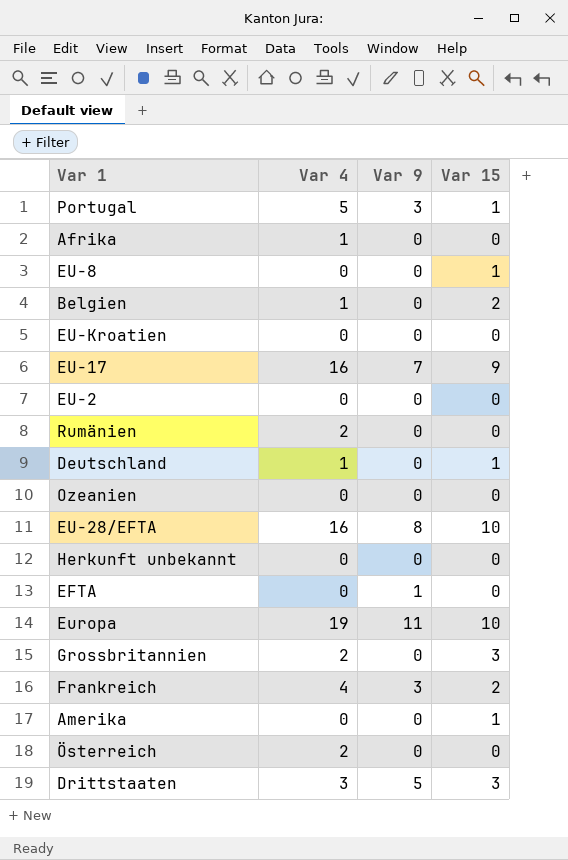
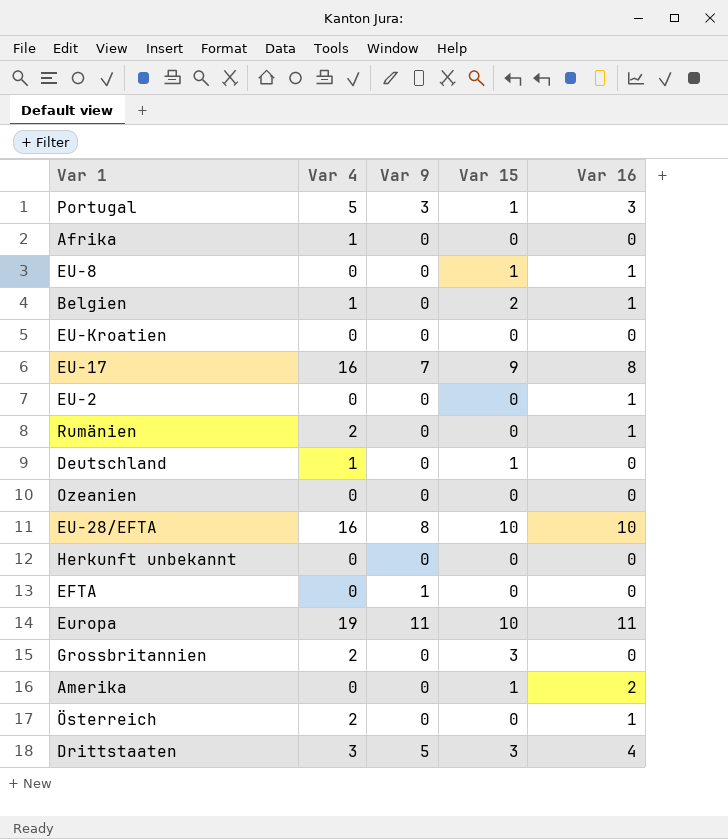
column Var 16 | position: none -> 5
row Frankreich: 4 | 3 | 2 -> none

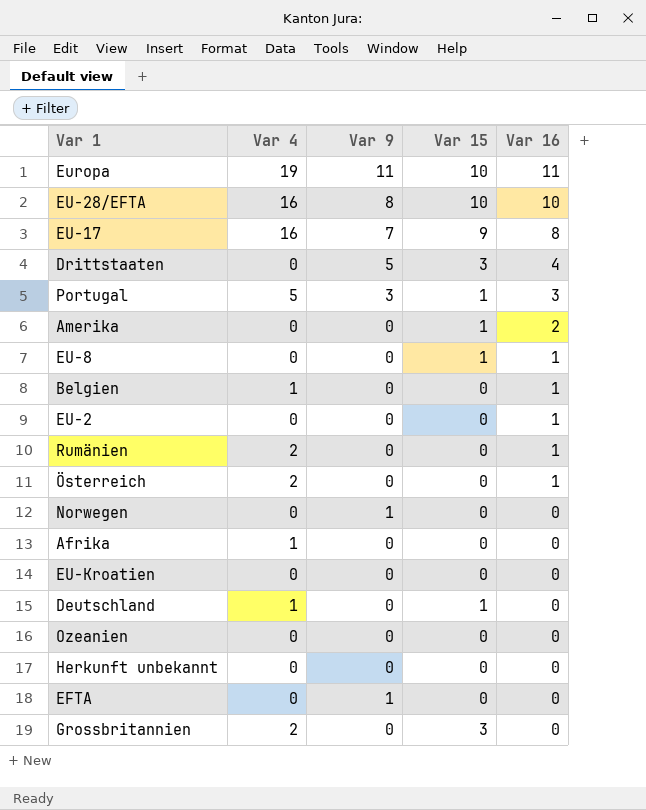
row order: none -> Var 16 descending
Drittstaaten | Var 4: 3 -> 0
Belgien | Var 15: 2 -> 0
row Norwegen: none -> 0 | 1 | 0 | 0

